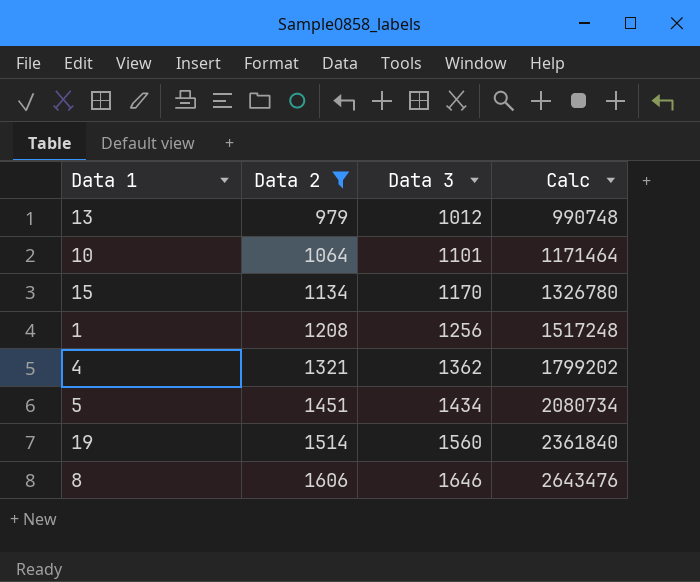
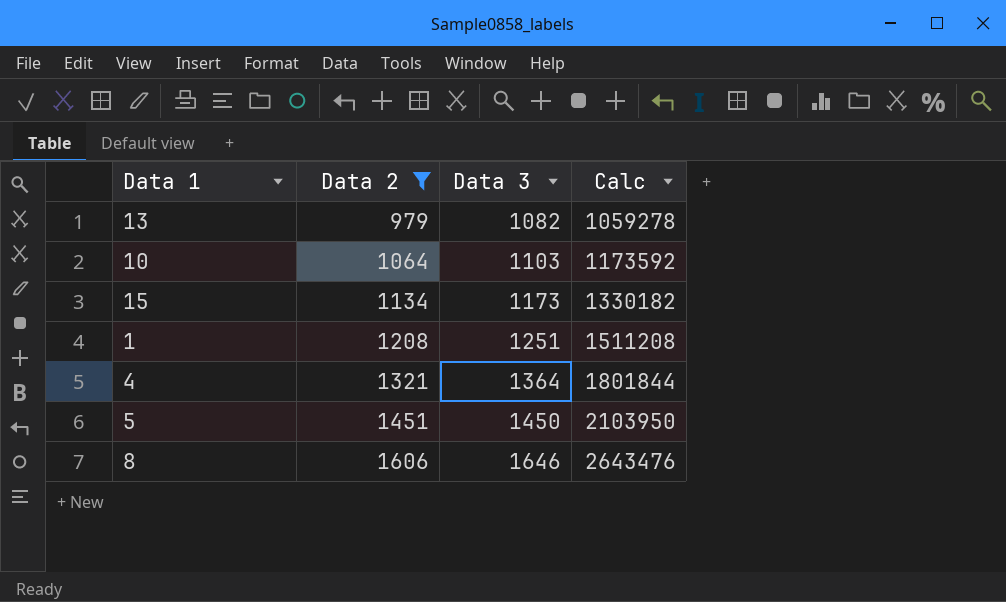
row 19: 1514 | 1560 | 2361840 -> none
13 | Data 3: 1012 -> 1082
13 | Calc: 990748 -> 1059278
10 | Data 3: 1101 -> 1103
10 | Calc: 1171464 -> 1173592
15 | Data 3: 1170 -> 1173
15 | Calc: 1326780 -> 1330182
1 | Data 3: 1256 -> 1251
1 | Calc: 1517248 -> 1511208
4 | Data 3: 1362 -> 1364
4 | Calc: 1799202 -> 1801844
5 | Data 3: 1434 -> 1450
5 | Calc: 2080734 -> 2103950

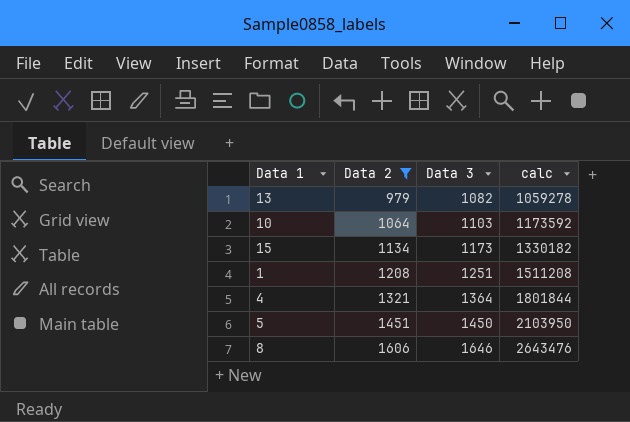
column name: Calc -> calc

